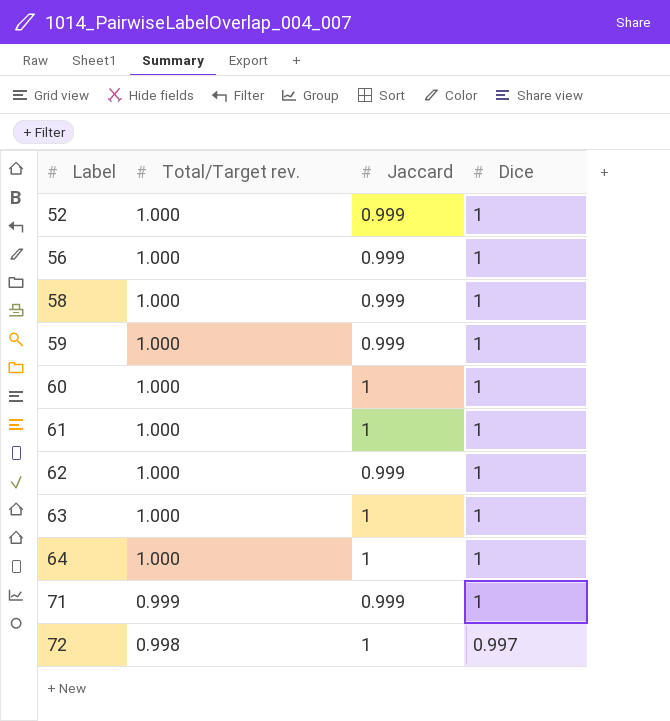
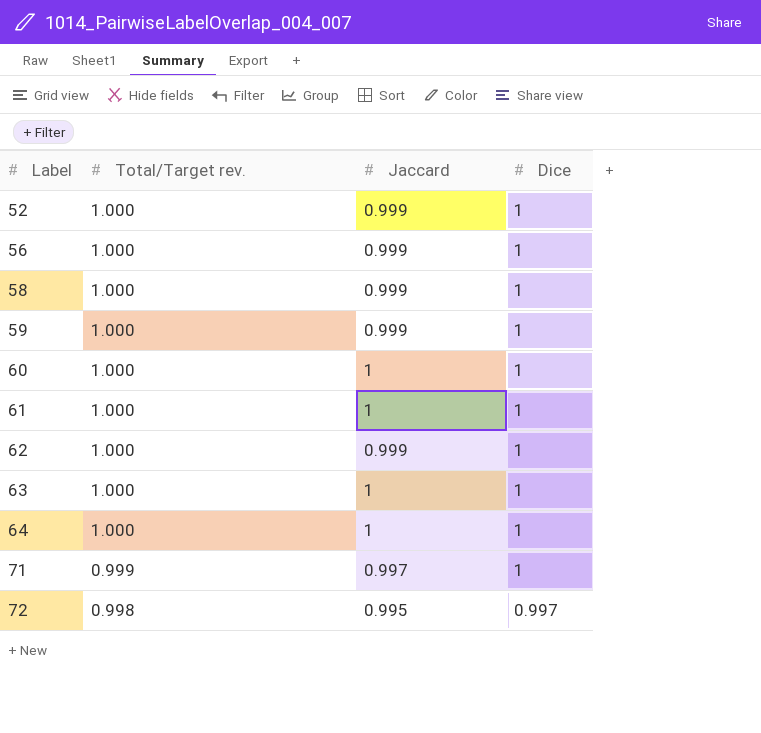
71 | Jaccard: 0.999 -> 0.997
72 | Jaccard: 1 -> 0.995

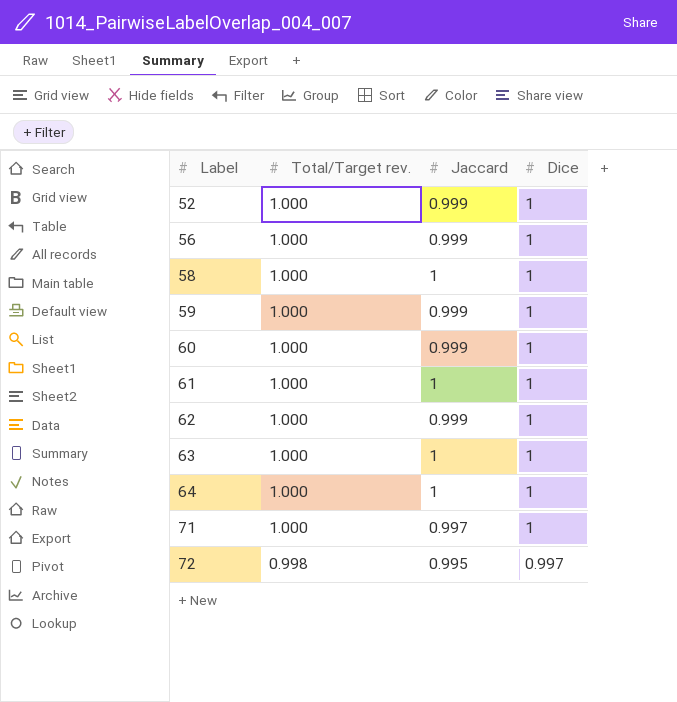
58 | Jaccard: 0.999 -> 1
60 | Jaccard: 1 -> 0.999
71 | Total/Target rev.: 0.999 -> 1.000

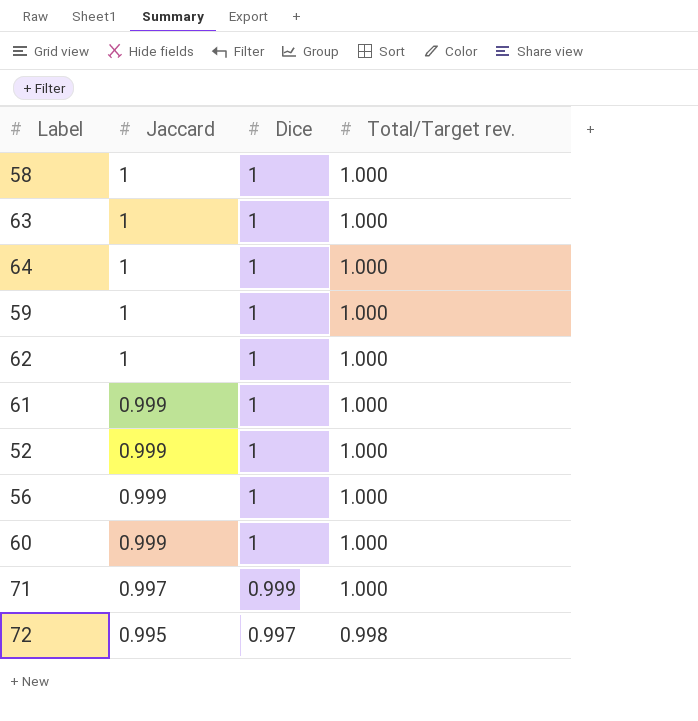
row order: Label ascending -> Jaccard descending
column Total/Target rev. | position: 2 -> 4
59 | Jaccard: 0.999 -> 1
62 | Jaccard: 0.999 -> 1
61 | Jaccard: 1 -> 0.999
71 | Dice: 1 -> 0.999

